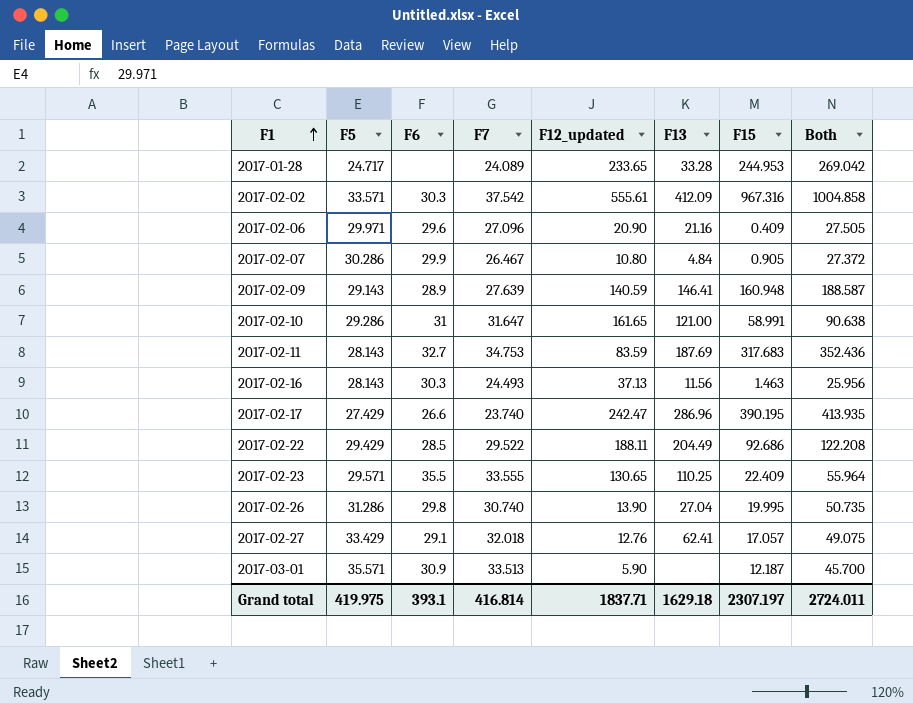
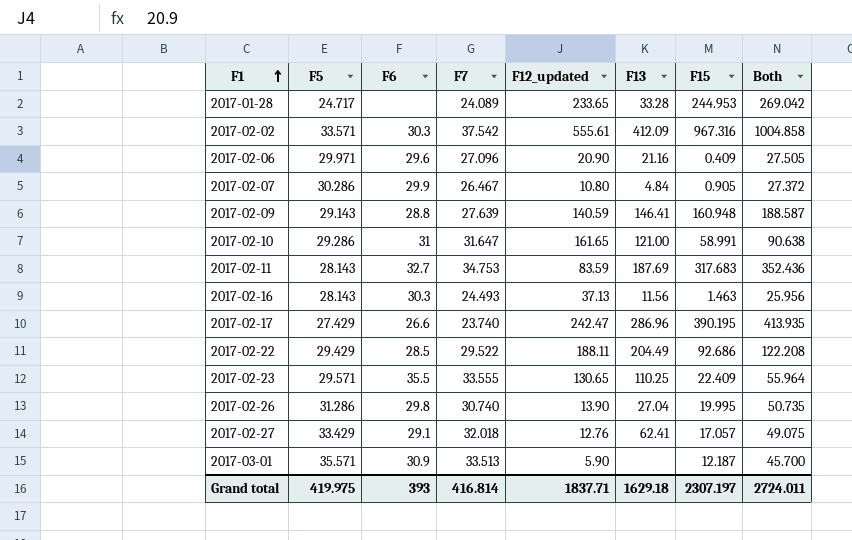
2017-02-09 | F6: 28.9 -> 28.8
Grand total | F6: 393.1 -> 393

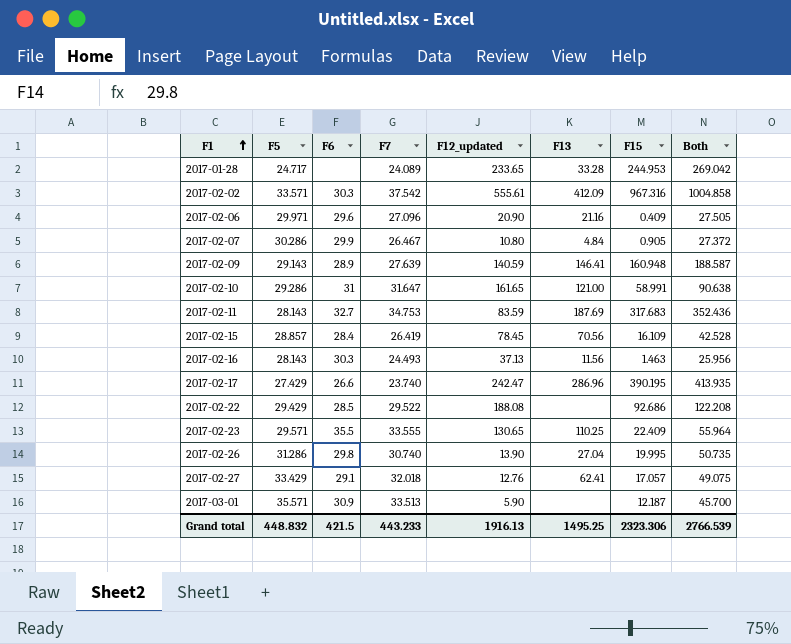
2017-02-09 | F6: 28.8 -> 28.9
row 2017-02-15: none -> 28.857 | 28.4 | 26.419 | 78.45 | 70.56 | 16.109 | 42.528
2017-02-22 | F12_updated: 188.11 -> 188.08
2017-02-22 | F13: 204.49 -> none
Grand total | F5: 419.975 -> 448.832
Grand total | F6: 393 -> 421.5
Grand total | F7: 416.814 -> 443.233
Grand total | F12_updated: 1837.71 -> 1916.13
Grand total | F13: 1629.18 -> 1495.25
Grand total | F15: 2307.197 -> 2323.306
Grand total | Both: 2724.011 -> 2766.539

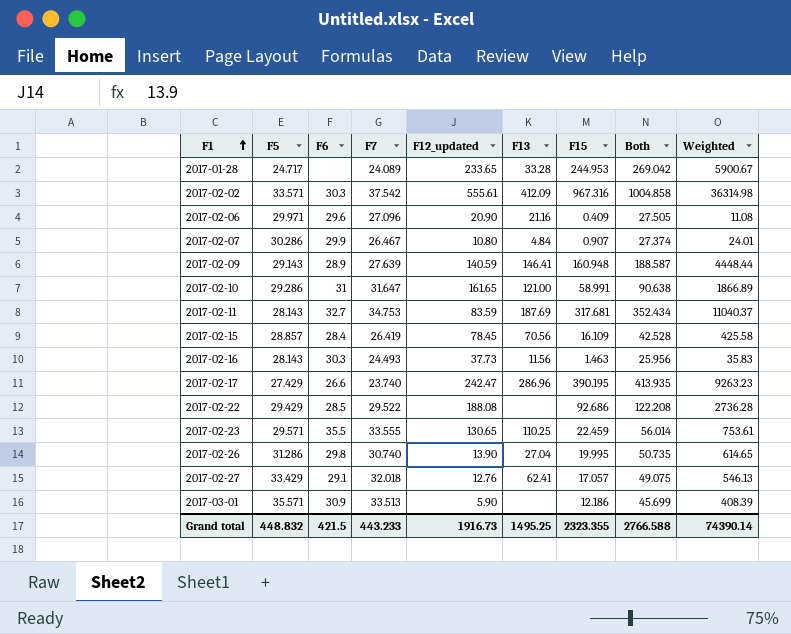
column Weighted | formula: none -> [F7] * [F15]
2017-02-07 | F15: 0.905 -> 0.907
2017-02-07 | Both: 27.372 -> 27.374
2017-02-11 | F15: 317.683 -> 317.681
2017-02-11 | Both: 352.436 -> 352.434
2017-02-16 | F12_updated: 37.13 -> 37.73
2017-02-23 | F15: 22.409 -> 22.459
2017-02-23 | Both: 55.964 -> 56.014
2017-03-01 | F15: 12.187 -> 12.186
2017-03-01 | Both: 45.700 -> 45.699
Grand total | F12_updated: 1916.13 -> 1916.73
Grand total | F15: 2323.306 -> 2323.355
Grand total | Both: 2766.539 -> 2766.588

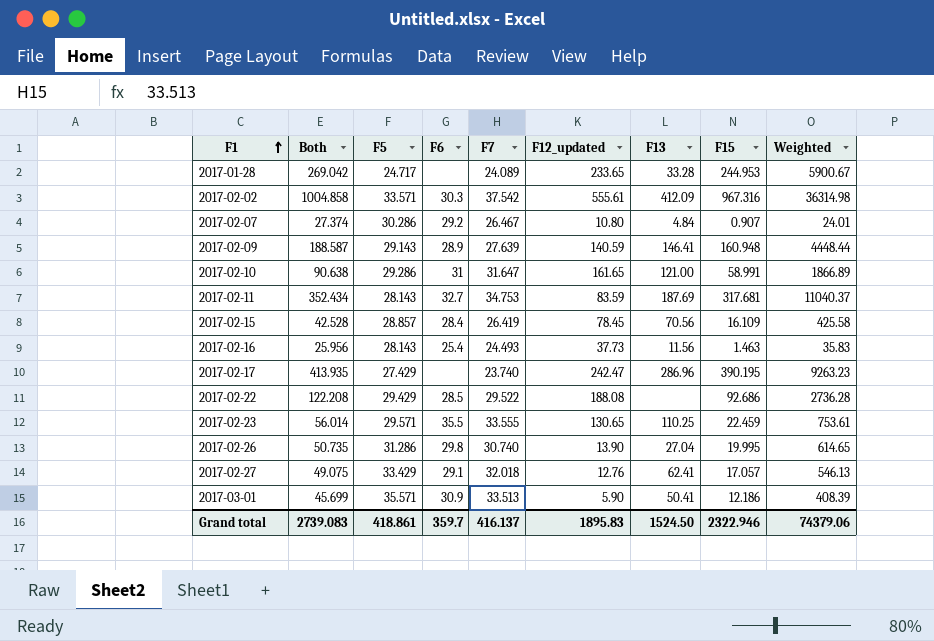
column Both | position: 8 -> 2
row 2017-02-06: 29.971 | 29.6 | 27.096 | 20.90 | 21.16 | 0.409 | 27.505 | 11.08 -> none
2017-02-07 | F6: 29.9 -> 29.2
2017-02-16 | F6: 30.3 -> 25.4
2017-02-17 | F6: 26.6 -> none
2017-03-01 | F13: none -> 50.41
Grand total | Both: 2766.588 -> 2739.083
Grand total | F5: 448.832 -> 418.861
Grand total | F6: 421.5 -> 359.7
Grand total | F7: 443.233 -> 416.137
Grand total | F12_updated: 1916.73 -> 1895.83
Grand total | F13: 1495.25 -> 1524.50
Grand total | F15: 2323.355 -> 2322.946
Grand total | Weighted: 74390.14 -> 74379.06

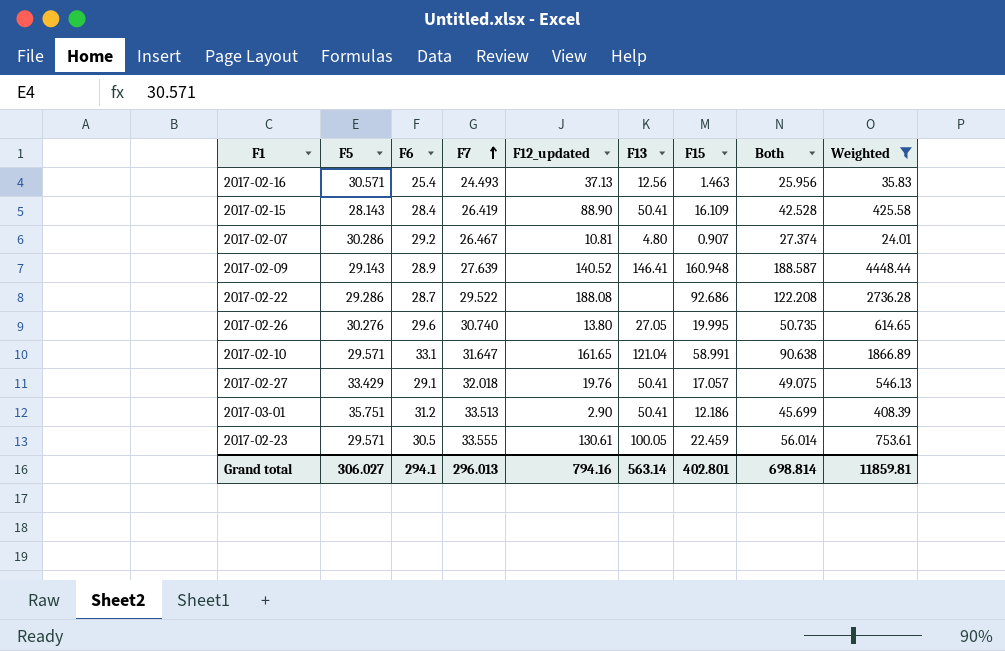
filter: none -> Weighted <= 4448.44
row order: F1 ascending -> F7 ascending
column Both | position: 2 -> 8
2017-02-16 | F5: 28.143 -> 30.571
2017-02-16 | F12_updated: 37.73 -> 37.13
2017-02-16 | F13: 11.56 -> 12.56
2017-02-15 | F5: 28.857 -> 28.143
2017-02-15 | F12_updated: 78.45 -> 88.90
2017-02-15 | F13: 70.56 -> 50.41
2017-02-07 | F12_updated: 10.80 -> 10.81
2017-02-07 | F13: 4.84 -> 4.80
2017-02-09 | F12_updated: 140.59 -> 140.52
2017-02-22 | F5: 29.429 -> 29.286
2017-02-22 | F6: 28.5 -> 28.7
2017-02-26 | F5: 31.286 -> 30.276
2017-02-26 | F6: 29.8 -> 29.6
2017-02-26 | F12_updated: 13.90 -> 13.80
2017-02-26 | F13: 27.04 -> 27.05
2017-02-10 | F5: 29.286 -> 29.571
2017-02-10 | F6: 31 -> 33.1
2017-02-10 | F13: 121.00 -> 121.04
2017-02-27 | F12_updated: 12.76 -> 19.76
2017-02-27 | F13: 62.41 -> 50.41
2017-03-01 | F5: 35.571 -> 35.751
2017-03-01 | F6: 30.9 -> 31.2
2017-03-01 | F12_updated: 5.90 -> 2.90
2017-02-23 | F6: 35.5 -> 30.5
2017-02-23 | F12_updated: 130.65 -> 130.61
2017-02-23 | F13: 110.25 -> 100.05
Grand total | F5: 418.861 -> 306.027
Grand total | F6: 359.7 -> 294.1
Grand total | F7: 416.137 -> 296.013
Grand total | F12_updated: 1895.83 -> 794.16
Grand total | F13: 1524.50 -> 563.14
Grand total | F15: 2322.946 -> 402.801
Grand total | Both: 2739.083 -> 698.814
Grand total | Weighted: 74379.06 -> 11859.81

